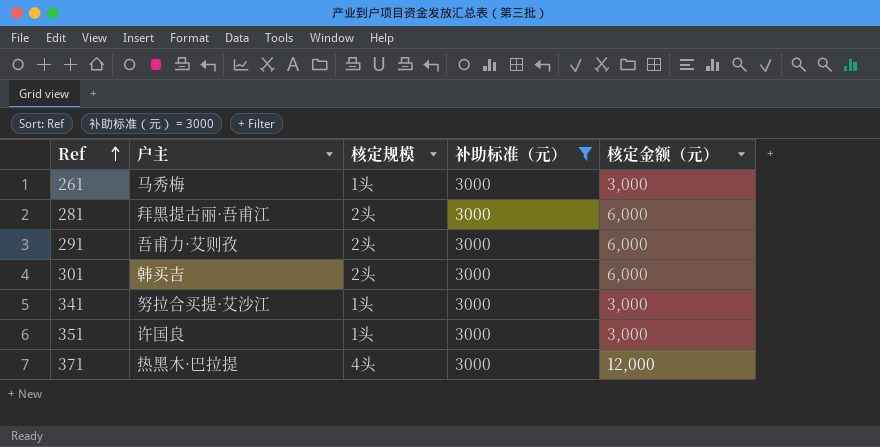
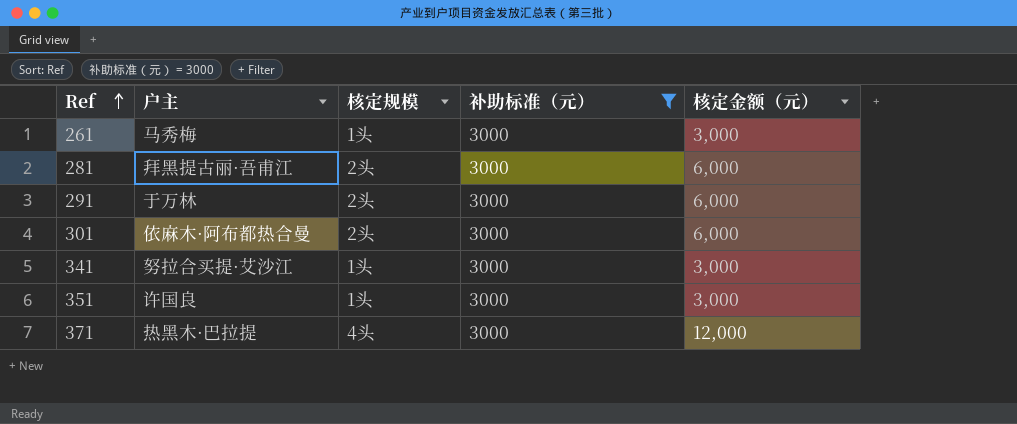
291 | 户主: 吾甫力·艾则孜 -> 于万林
301 | 户主: 韩买吉 -> 依麻木·阿布都热合曼

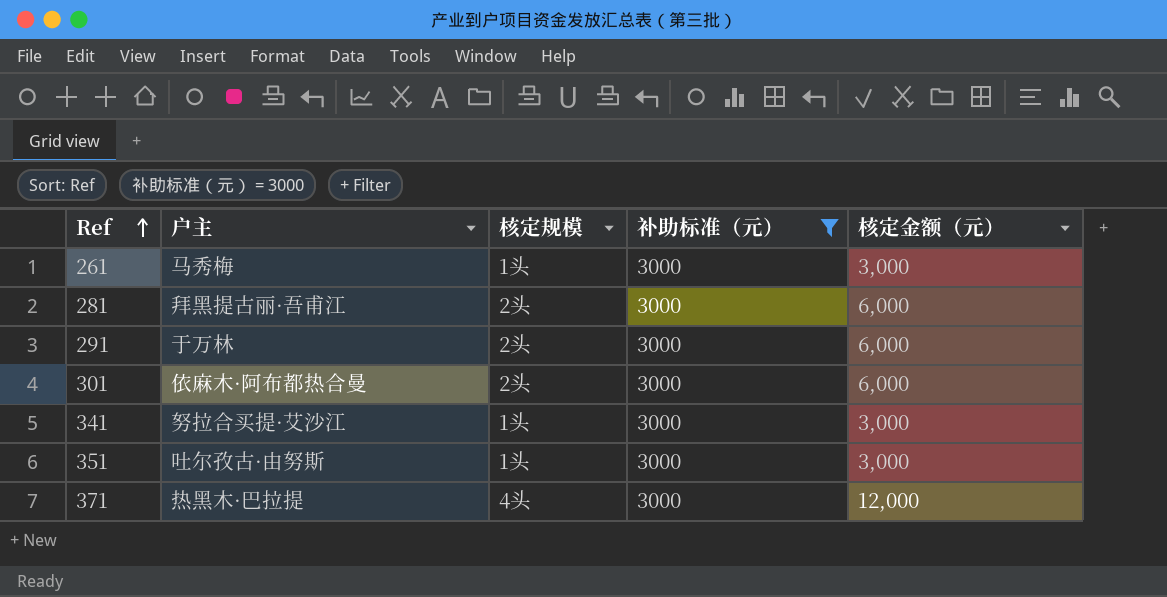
351 | 户主: 许国良 -> 吐尔孜古·由努斯

